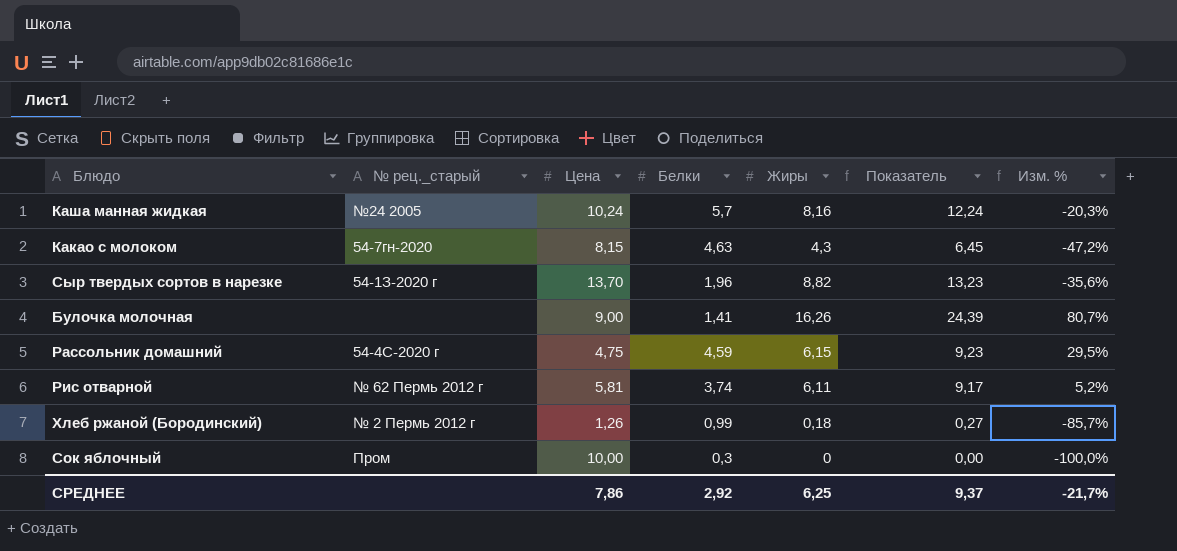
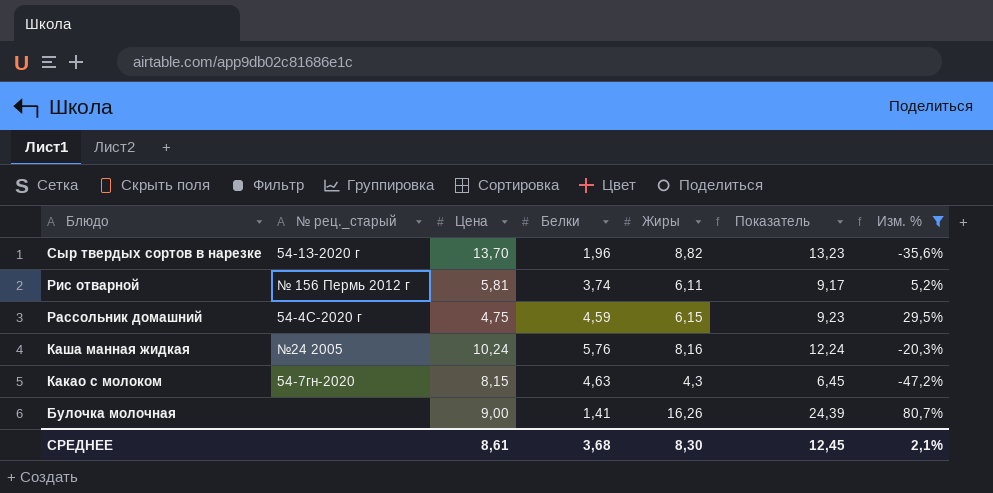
filter: none -> Изм. % >= -47,2%
row order: none -> Блюдо descending
Рис отварной | № рец._старый: № 62 Пермь 2012 г -> № 156 Пермь 2012 г
Каша манная жидкая | Белки: 5,7 -> 5,76
СРЕДНЕЕ | Цена: 7,86 -> 8,61
СРЕДНЕЕ | Белки: 2,92 -> 3,68
СРЕДНЕЕ | Жиры: 6,25 -> 8,30
СРЕДНЕЕ | Показатель: 9,37 -> 12,45
СРЕДНЕЕ | Изм. %: -21,7% -> 2,1%

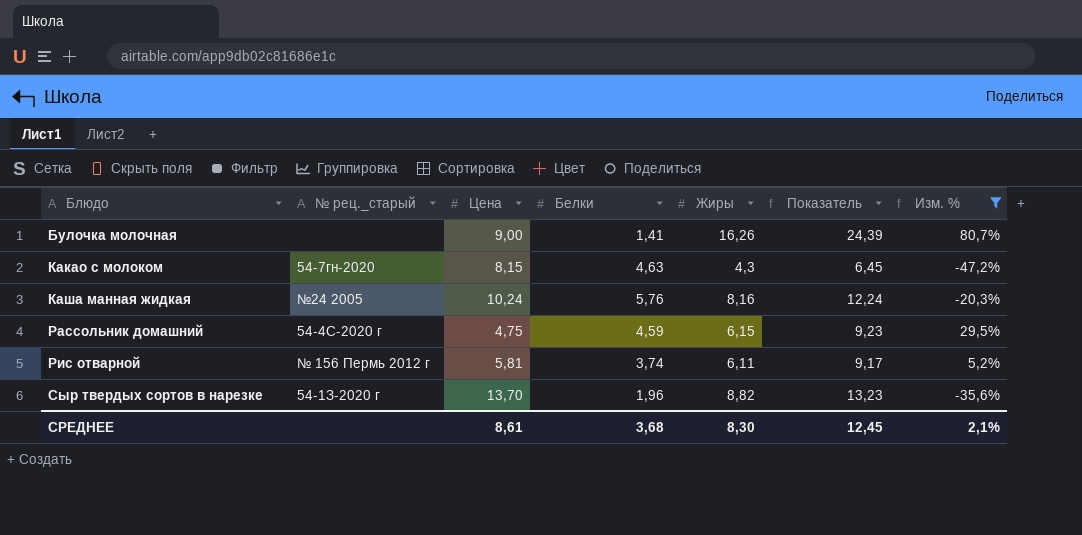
row order: Блюдо descending -> Блюдо ascending

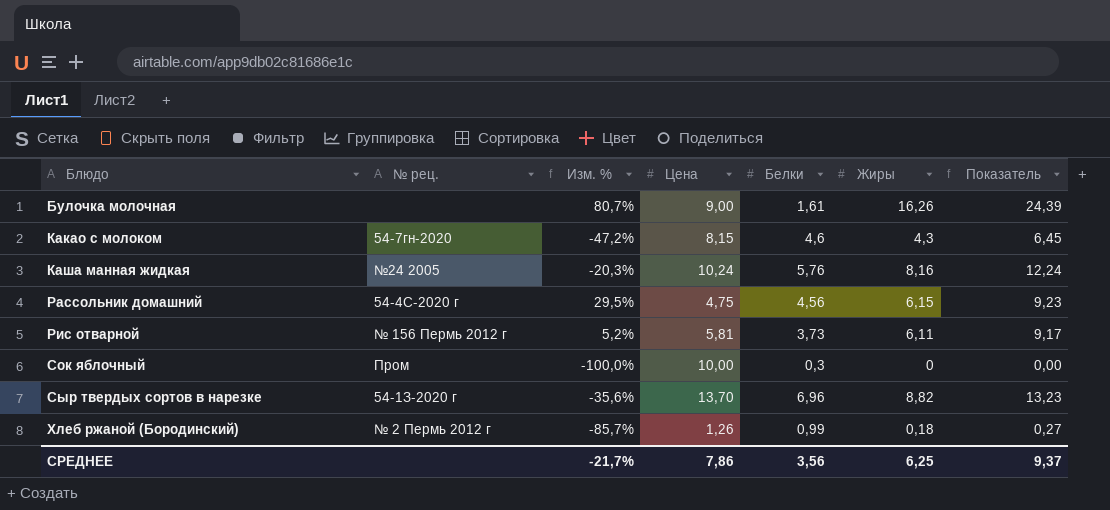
filter: Изм. % >= -47,2% -> none
column name: № рец._старый -> № рец.
column Изм. % | position: 7 -> 3
Булочка молочная | Белки: 1,41 -> 1,61
Какао с молоком | Белки: 4,63 -> 4,6
Рассольник домашний | Белки: 4,59 -> 4,56
Рис отварной | Белки: 3,74 -> 3,73
Сыр твердых сортов в нарезке | Белки: 1,96 -> 6,96
СРЕДНЕЕ | Изм. %: 2,1% -> -21,7%
СРЕДНЕЕ | Цена: 8,61 -> 7,86
СРЕДНЕЕ | Белки: 3,68 -> 3,56
СРЕДНЕЕ | Жиры: 8,30 -> 6,25
СРЕДНЕЕ | Показатель: 12,45 -> 9,37

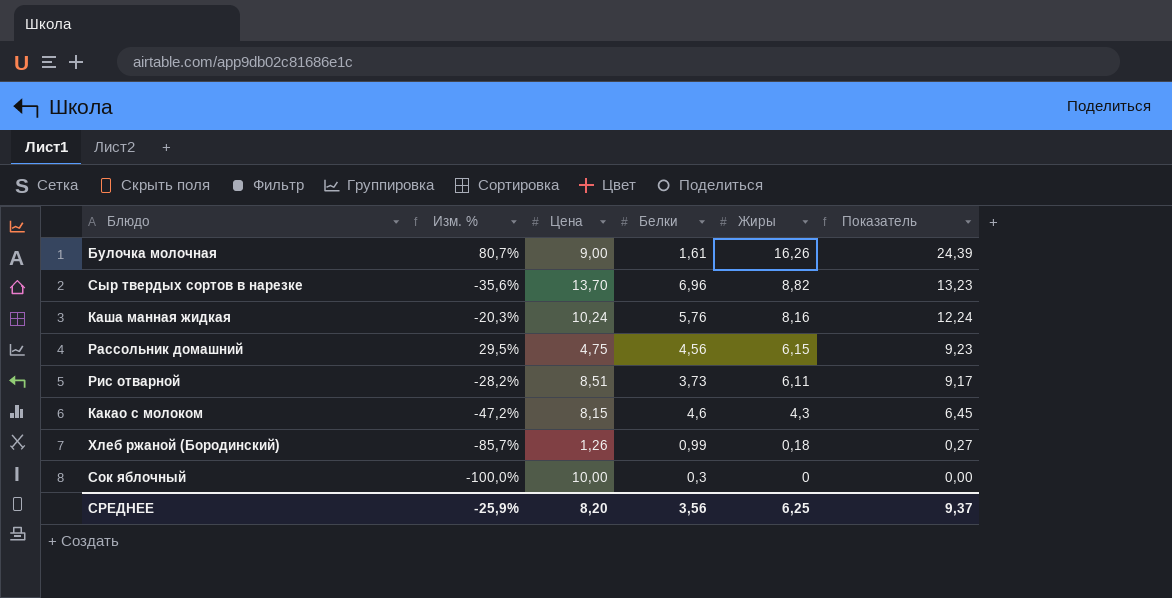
row order: Блюдо ascending -> Жиры descending
column № рец. | position: 2 -> none
Рис отварной | Изм. %: 5,2% -> -28,2%
Рис отварной | Цена: 5,81 -> 8,51
СРЕДНЕЕ | Изм. %: -21,7% -> -25,9%
СРЕДНЕЕ | Цена: 7,86 -> 8,20

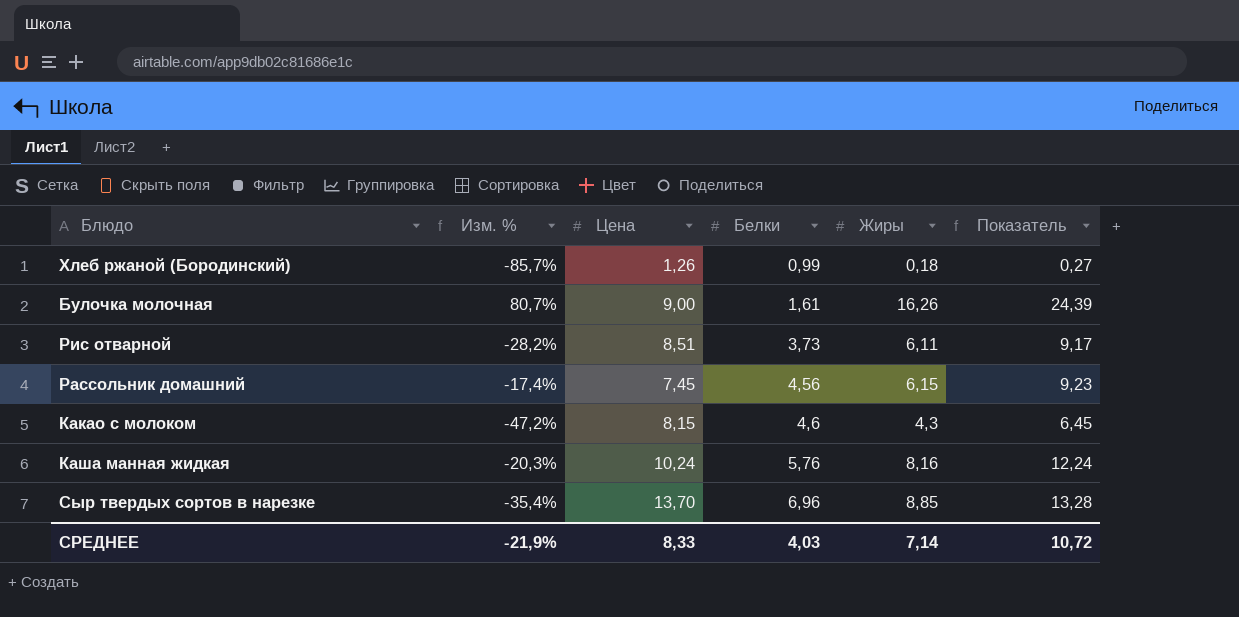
row order: Жиры descending -> Белки ascending
row Сок яблочный: -100,0% | 10,00 | 0,3 | 0 | 0,00 -> none
Рассольник домашний | Изм. %: 29,5% -> -17,4%
Рассольник домашний | Цена: 4,75 -> 7,45
Сыр твердых сортов в нарезке | Изм. %: -35,6% -> -35,4%
Сыр твердых сортов в нарезке | Жиры: 8,82 -> 8,85
Сыр твердых сортов в нарезке | Показатель: 13,23 -> 13,28
СРЕДНЕЕ | Изм. %: -25,9% -> -21,9%
СРЕДНЕЕ | Цена: 8,20 -> 8,33
СРЕДНЕЕ | Белки: 3,56 -> 4,03
СРЕДНЕЕ | Жиры: 6,25 -> 7,14
СРЕДНЕЕ | Показатель: 9,37 -> 10,72

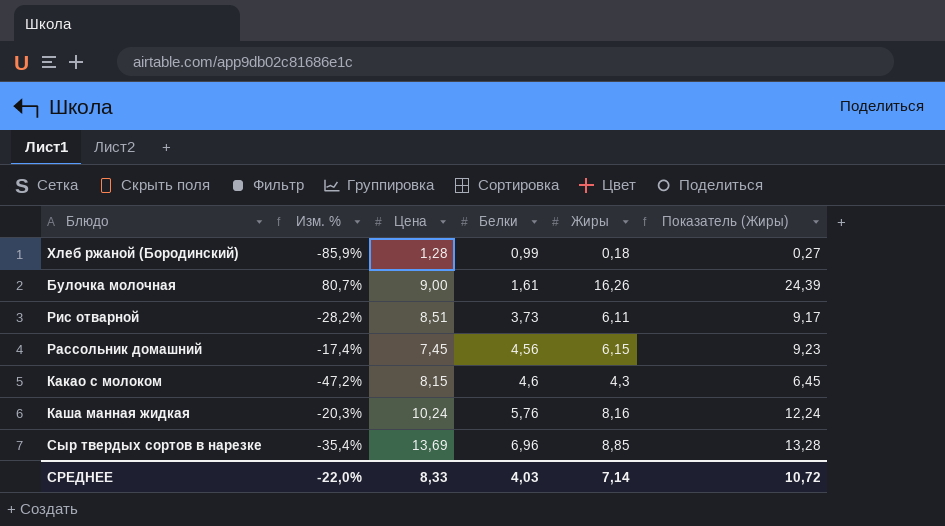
column name: Показатель -> Показатель (Жиры)
Хлеб ржаной (Бородинский) | Изм. %: -85,7% -> -85,9%
Хлеб ржаной (Бородинский) | Цена: 1,26 -> 1,28
Сыр твердых сортов в нарезке | Цена: 13,70 -> 13,69
СРЕДНЕЕ | Изм. %: -21,9% -> -22,0%

